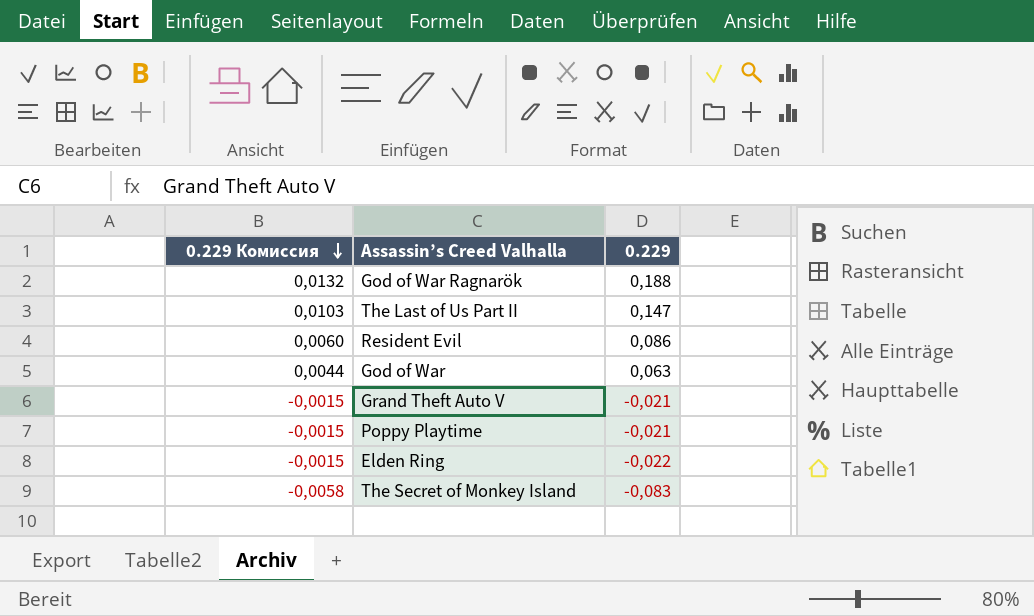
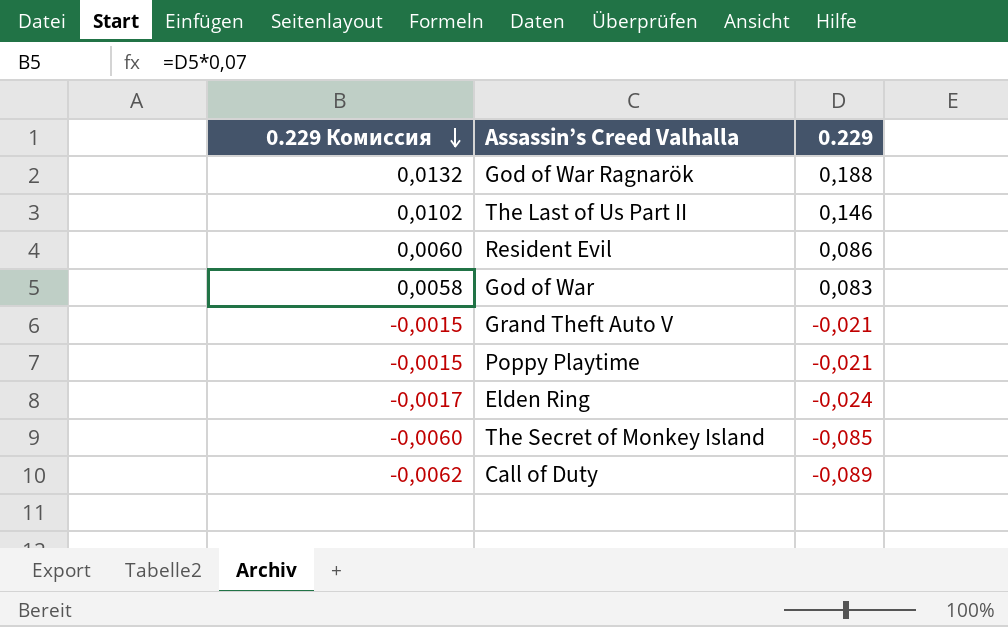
The Last of Us Part II | 0.229 Комиссия: 0,0103 -> 0,0102
The Last of Us Part II | 0.229: 0,147 -> 0,146
God of War | 0.229 Комиссия: 0,0044 -> 0,0058
God of War | 0.229: 0,063 -> 0,083
Elden Ring | 0.229 Комиссия: -0,0015 -> -0,0017
Elden Ring | 0.229: -0,022 -> -0,024
The Secret of Monkey Island | 0.229 Комиссия: -0,0058 -> -0,0060
The Secret of Monkey Island | 0.229: -0,083 -> -0,085
row Call of Duty: none -> -0,0062 | -0,089

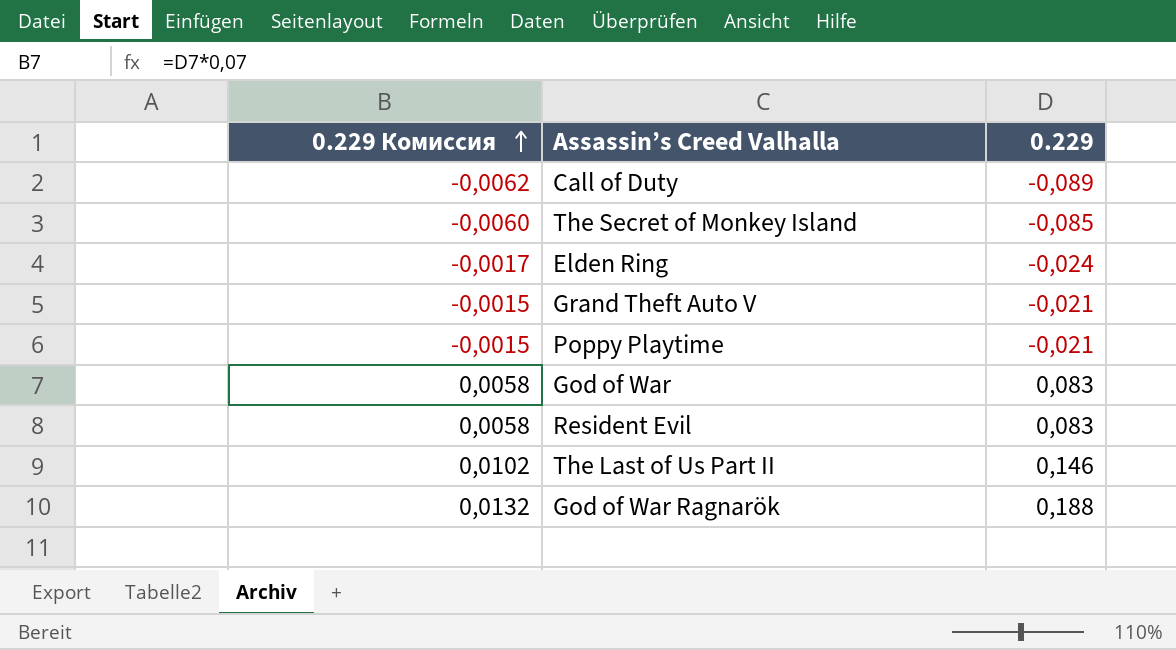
row order: 0.229 Комиссия descending -> 0.229 Комиссия ascending
Resident Evil | 0.229 Комиссия: 0,0060 -> 0,0058
Resident Evil | 0.229: 0,086 -> 0,083

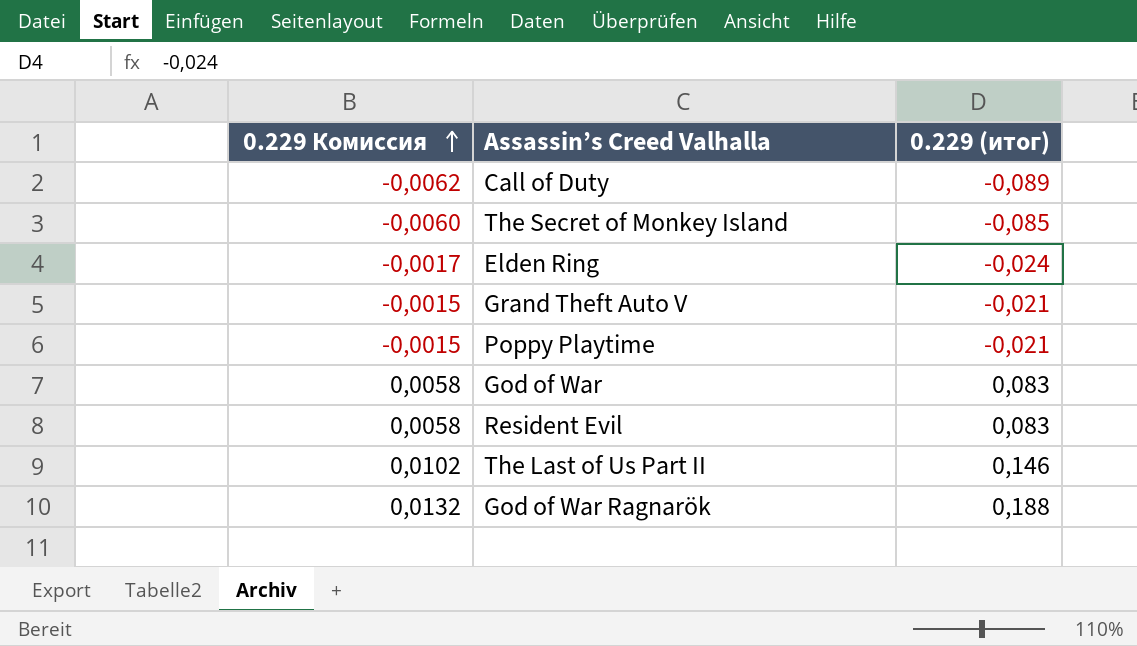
column name: 0.229 -> 0.229 (итог)

